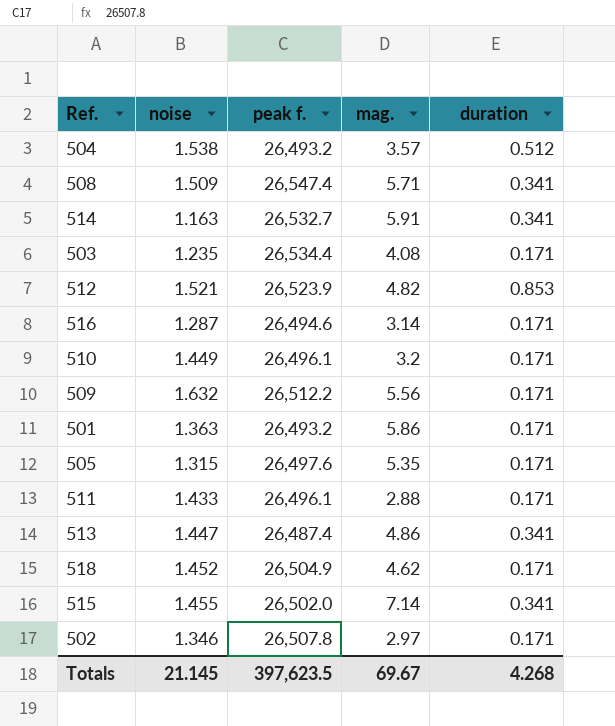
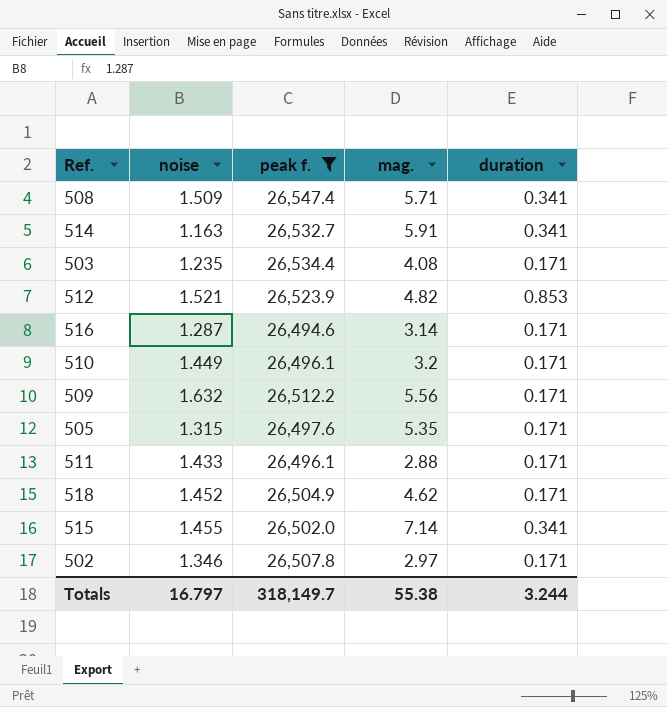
filter: none -> peak f. >= 26,494.6
Totals | noise: 21.145 -> 16.797
Totals | peak f.: 397,623.5 -> 318,149.7
Totals | mag.: 69.67 -> 55.38
Totals | duration: 4.268 -> 3.244

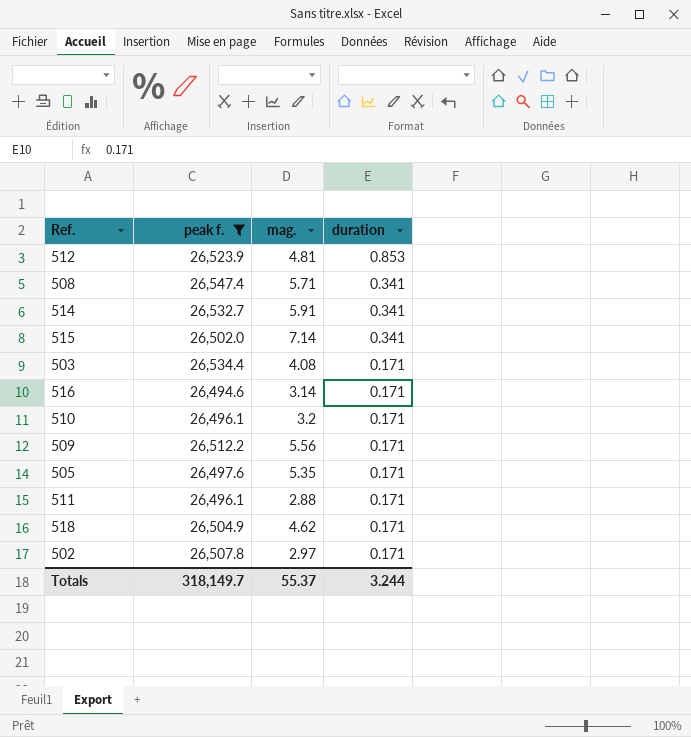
row order: none -> duration descending
column noise | position: 2 -> none
512 | mag.: 4.82 -> 4.81
Totals | mag.: 55.38 -> 55.37

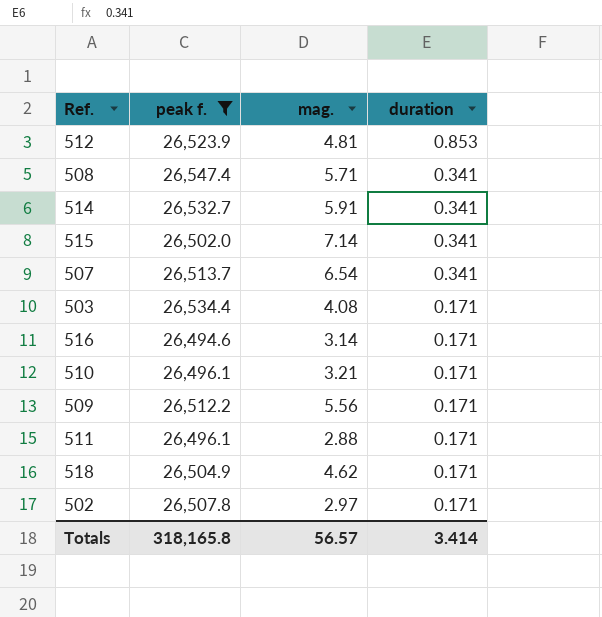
row 505: 26,497.6 | 5.35 | 0.171 -> none
row 507: none -> 26,513.7 | 6.54 | 0.341
510 | mag.: 3.2 -> 3.21
Totals | peak f.: 318,149.7 -> 318,165.8
Totals | mag.: 55.37 -> 56.57
Totals | duration: 3.244 -> 3.414

